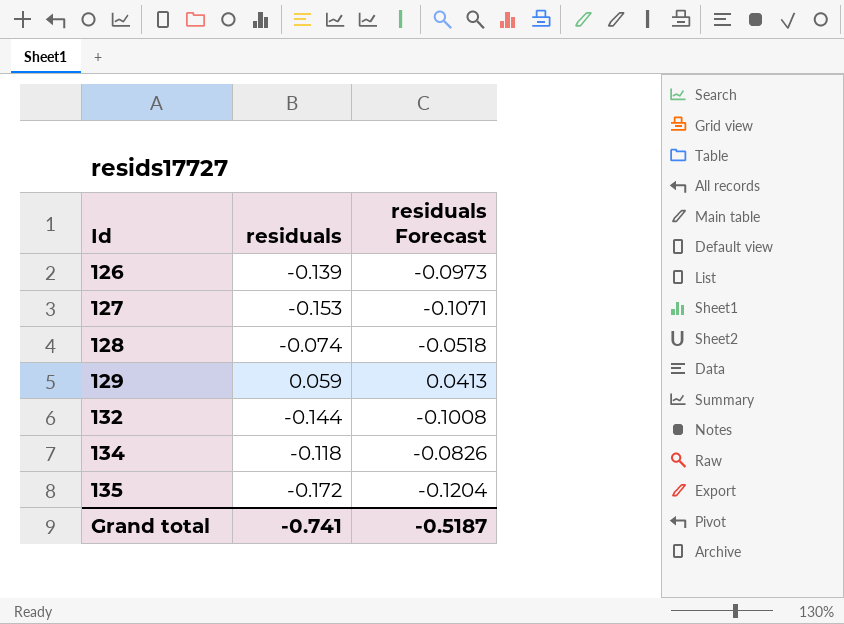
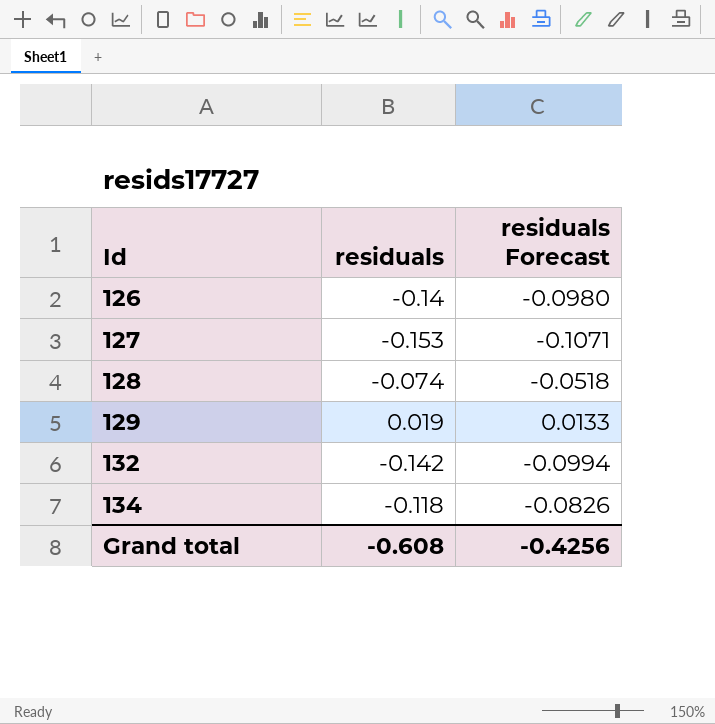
row 135: -0.172 | -0.1204 -> none
126 | residuals: -0.139 -> -0.14
126 | residuals Forecast: -0.0973 -> -0.0980
129 | residuals: 0.059 -> 0.019
129 | residuals Forecast: 0.0413 -> 0.0133
132 | residuals: -0.144 -> -0.142
132 | residuals Forecast: -0.1008 -> -0.0994
Grand total | residuals: -0.741 -> -0.608
Grand total | residuals Forecast: -0.5187 -> -0.4256

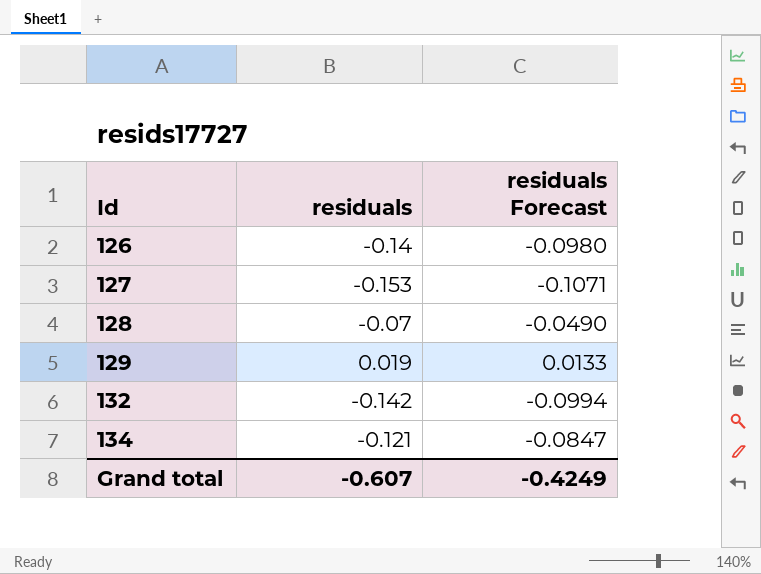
128 | residuals: -0.074 -> -0.07
128 | residuals Forecast: -0.0518 -> -0.0490
134 | residuals: -0.118 -> -0.121
134 | residuals Forecast: -0.0826 -> -0.0847
Grand total | residuals: -0.608 -> -0.607
Grand total | residuals Forecast: -0.4256 -> -0.4249

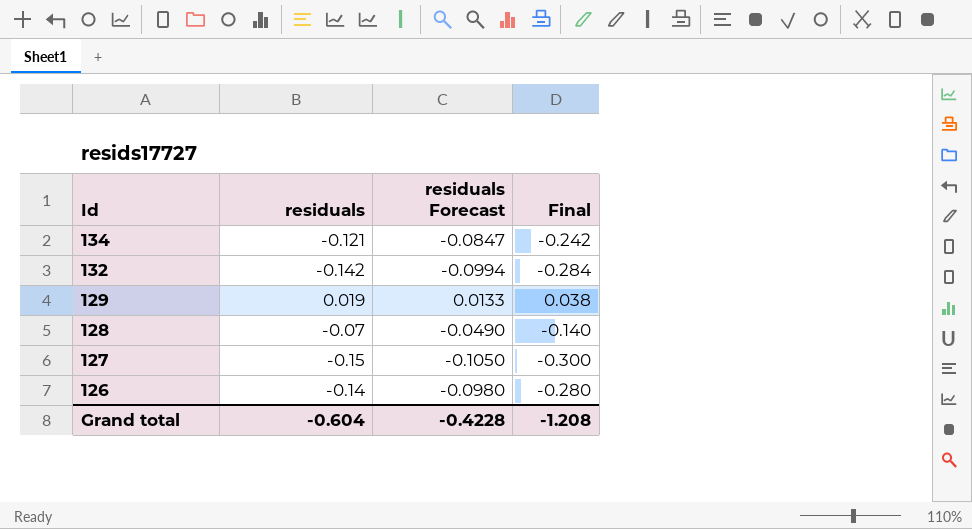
row order: Id ascending -> Id descending
column Final | formula: none -> [residuals] * 2
127 | residuals: -0.153 -> -0.15
127 | residuals Forecast: -0.1071 -> -0.1050
Grand total | residuals: -0.607 -> -0.604
Grand total | residuals Forecast: -0.4249 -> -0.4228

